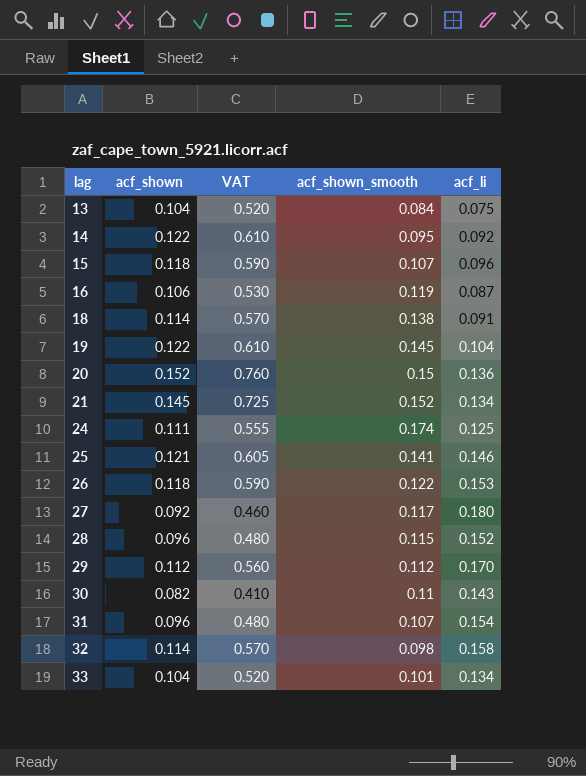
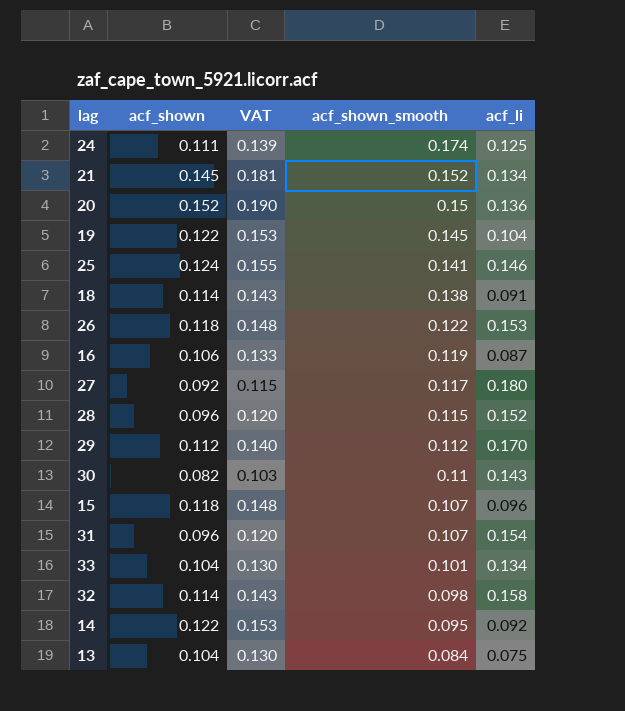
row order: lag ascending -> acf_shown_smooth descending
column VAT | formula: [acf_shown] * 5 -> [acf_shown] * 1.25
25 | acf_shown: 0.121 -> 0.124

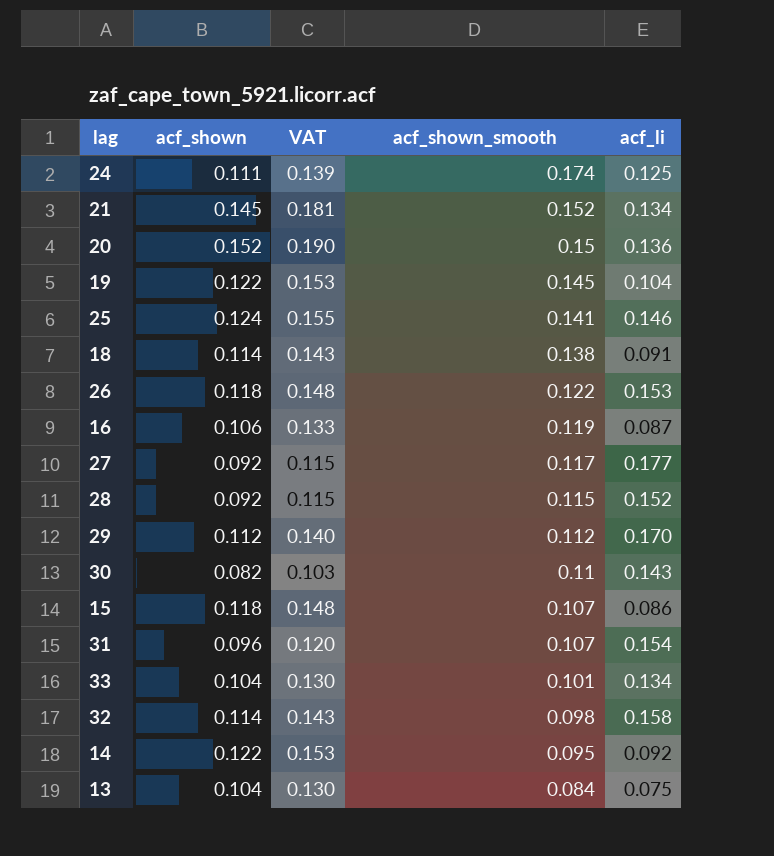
27 | acf_li: 0.180 -> 0.177
28 | acf_shown: 0.096 -> 0.092
28 | VAT: 0.120 -> 0.115
15 | acf_li: 0.096 -> 0.086

